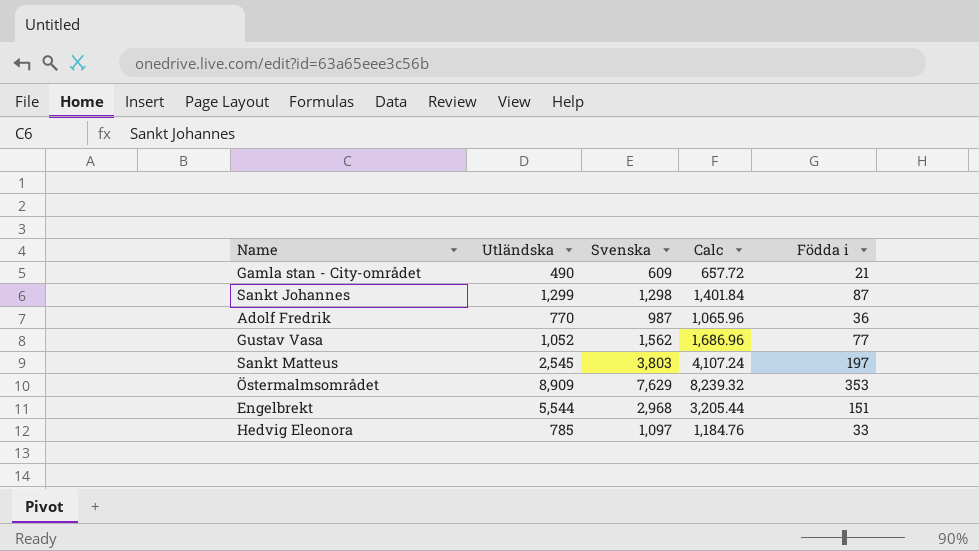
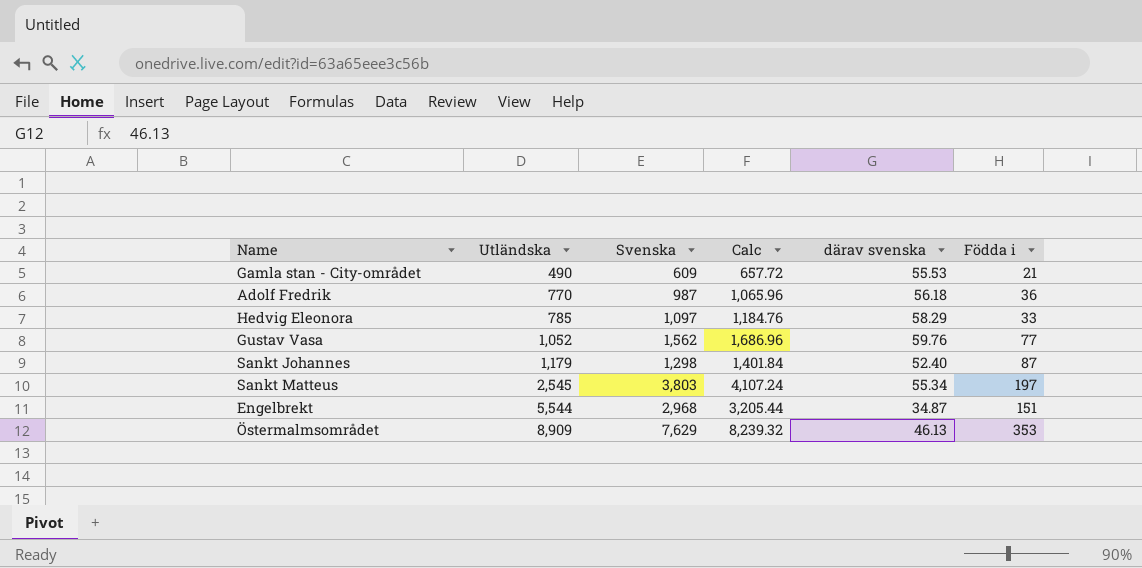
row order: none -> Utländska ascending
column därav svenska | position: none -> 5
Sankt Johannes | Utländska: 1,299 -> 1,179

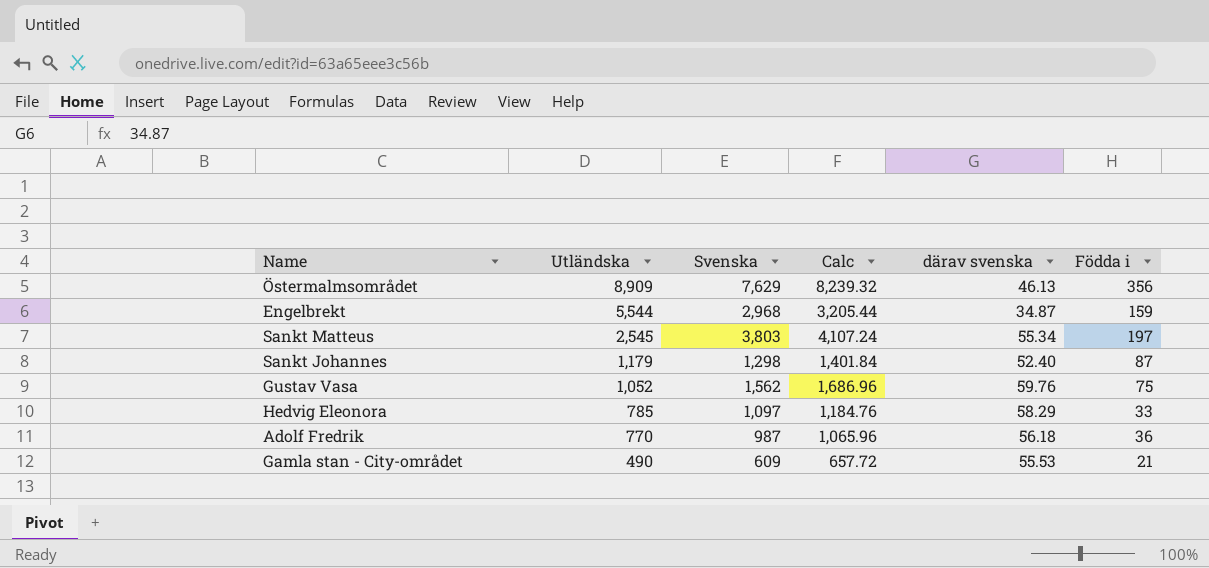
row order: Utländska ascending -> Utländska descending
Östermalmsområdet | Födda i: 353 -> 356
Engelbrekt | Födda i: 151 -> 159
Gustav Vasa | Födda i: 77 -> 75

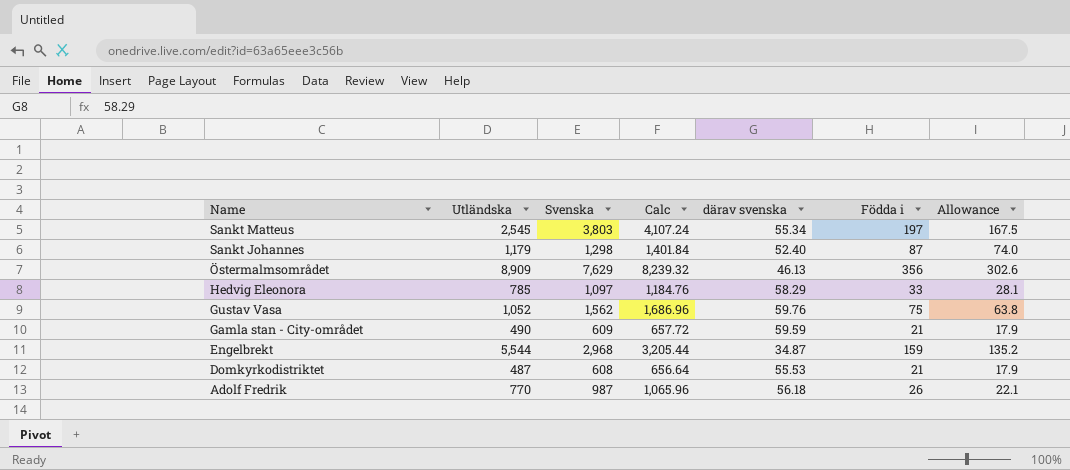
row order: Utländska descending -> Name descending
column Allowance | formula: none -> [Födda i] * 0.85
Gamla stan - City-området | därav svenska: 55.53 -> 59.59
row Domkyrkodistriktet: none -> 487 | 608 | 656.64 | 55.53 | 21 | 17.9
Adolf Fredrik | Födda i: 36 -> 26

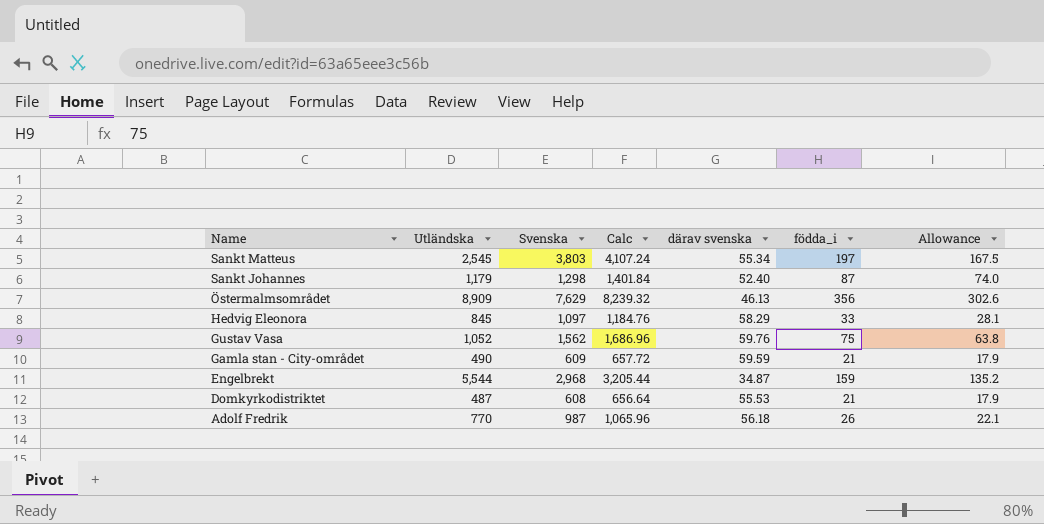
column name: Födda i -> födda_i
Hedvig Eleonora | Utländska: 785 -> 845

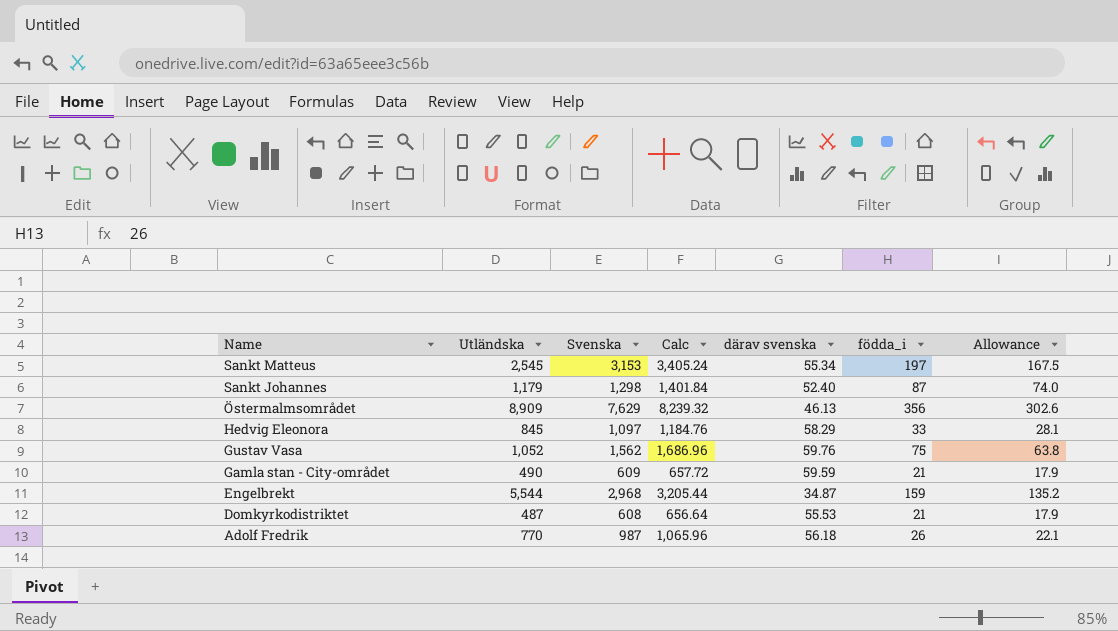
Sankt Matteus | Svenska: 3,803 -> 3,153
Sankt Matteus | Calc: 4,107.24 -> 3,405.24

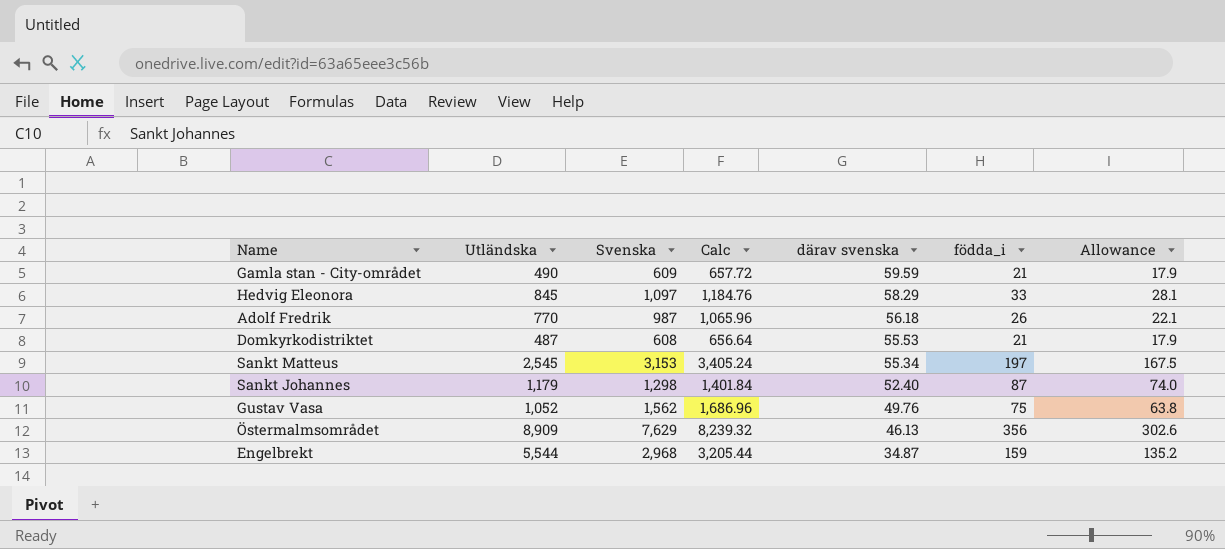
row order: Name descending -> därav svenska descending
Gustav Vasa | därav svenska: 59.76 -> 49.76

